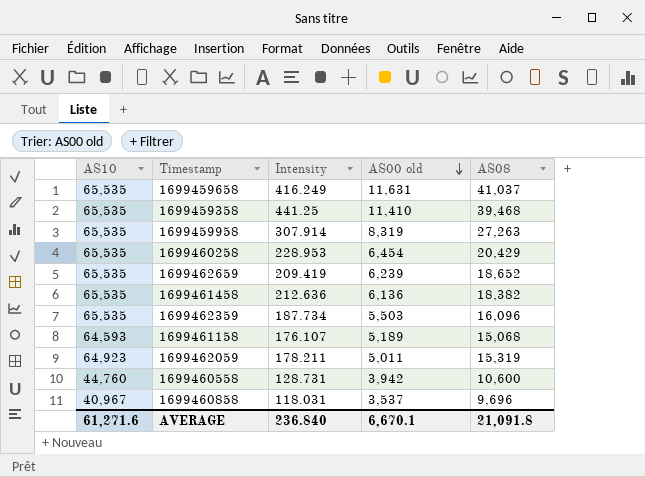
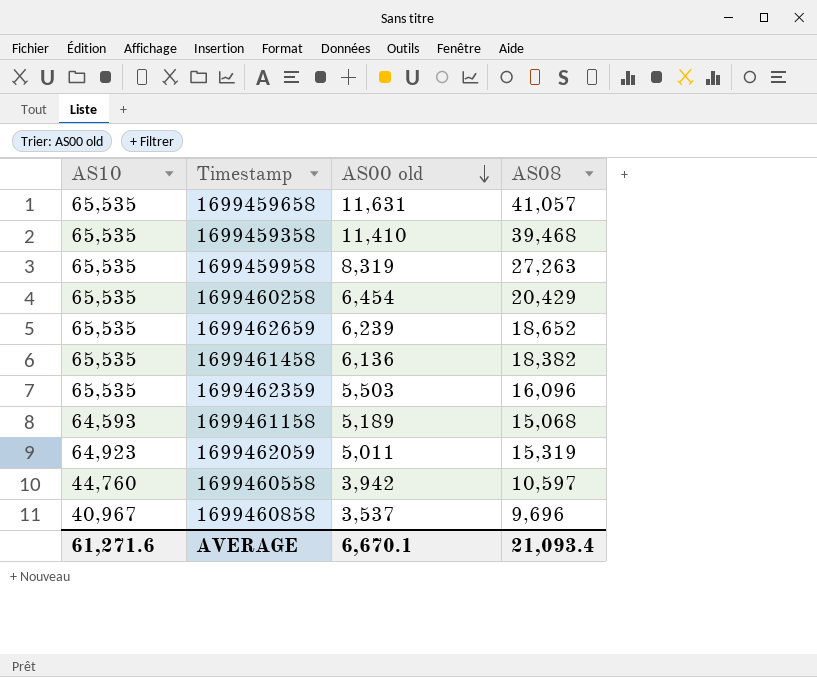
column Intensity | position: 3 -> none
1699459658 | AS08: 41,037 -> 41,057
1699460558 | AS08: 10,600 -> 10,597
AVERAGE | AS08: 21,091.8 -> 21,093.4

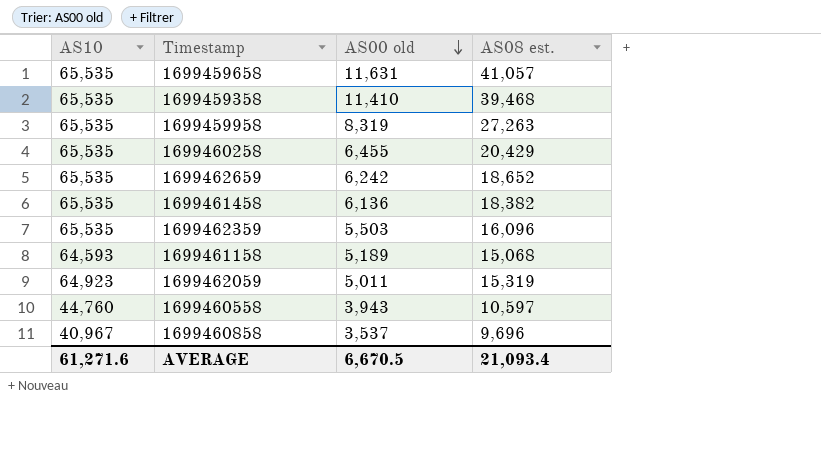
column name: AS08 -> AS08 est.
1699460258 | AS00 old: 6,454 -> 6,455
1699462659 | AS00 old: 6,239 -> 6,242
1699460558 | AS00 old: 3,942 -> 3,943
AVERAGE | AS00 old: 6,670.1 -> 6,670.5

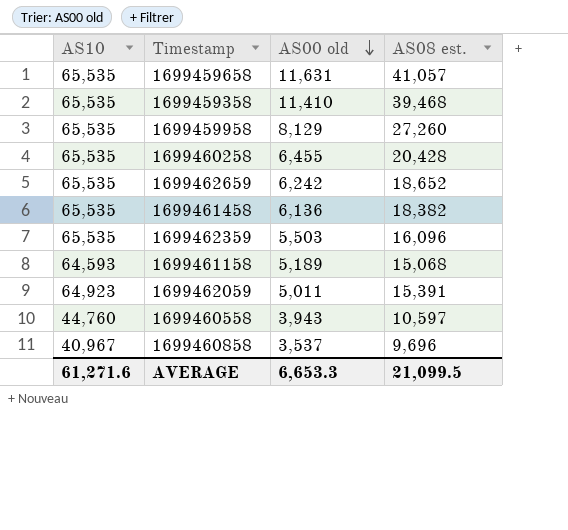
1699459958 | AS00 old: 8,319 -> 8,129
1699459958 | AS08 est.: 27,263 -> 27,260
1699460258 | AS08 est.: 20,429 -> 20,428
1699462059 | AS08 est.: 15,319 -> 15,391
AVERAGE | AS00 old: 6,670.5 -> 6,653.3
AVERAGE | AS08 est.: 21,093.4 -> 21,099.5

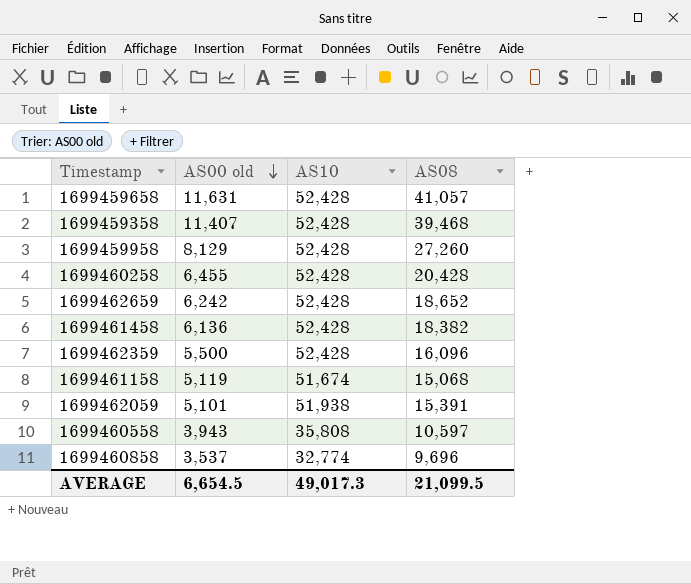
column AS10 | position: 1 -> 3
column name: AS08 est. -> AS08
1699459658 | AS10: 65,535 -> 52,428
1699459358 | AS00 old: 11,410 -> 11,407
1699459358 | AS10: 65,535 -> 52,428
1699459958 | AS10: 65,535 -> 52,428
1699460258 | AS10: 65,535 -> 52,428
1699462659 | AS10: 65,535 -> 52,428
1699461458 | AS10: 65,535 -> 52,428
1699462359 | AS00 old: 5,503 -> 5,500
1699462359 | AS10: 65,535 -> 52,428
1699461158 | AS00 old: 5,189 -> 5,119
1699461158 | AS10: 64,593 -> 51,674
1699462059 | AS00 old: 5,011 -> 5,101
1699462059 | AS10: 64,923 -> 51,938
1699460558 | AS10: 44,760 -> 35,808
1699460858 | AS10: 40,967 -> 32,774
AVERAGE | AS00 old: 6,653.3 -> 6,654.5
AVERAGE | AS10: 61,271.6 -> 49,017.3

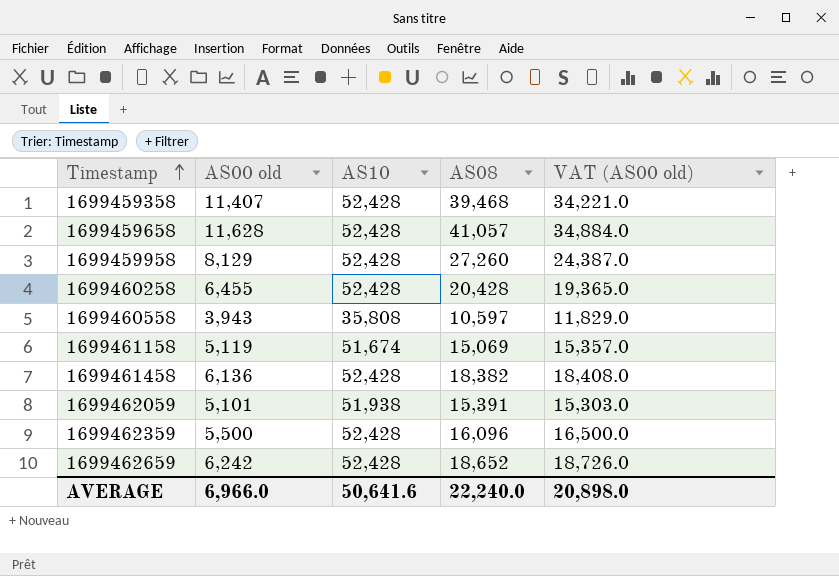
row order: AS00 old descending -> Timestamp ascending
column VAT (AS00 old) | formula: none -> [AS00 old] * 3
row 1699460858: 3,537 | 32,774 | 9,696 -> none
1699459658 | AS00 old: 11,631 -> 11,628
1699461158 | AS08: 15,068 -> 15,069
AVERAGE | AS00 old: 6,654.5 -> 6,966.0
AVERAGE | AS10: 49,017.3 -> 50,641.6
AVERAGE | AS08: 21,099.5 -> 22,240.0

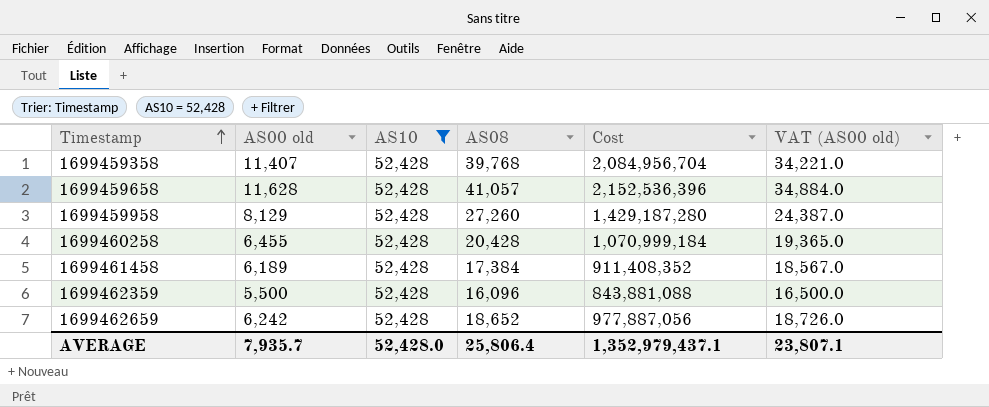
filter: none -> AS10 = 52,428
column Cost | formula: none -> [AS10] * [AS08]
1699459358 | AS08: 39,468 -> 39,768
1699461458 | AS00 old: 6,136 -> 6,189
1699461458 | AS08: 18,382 -> 17,384
1699461458 | VAT (AS00 old): 18,408.0 -> 18,567.0
AVERAGE | AS00 old: 6,966.0 -> 7,935.7
AVERAGE | AS10: 50,641.6 -> 52,428.0
AVERAGE | AS08: 22,240.0 -> 25,806.4
AVERAGE | VAT (AS00 old): 20,898.0 -> 23,807.1

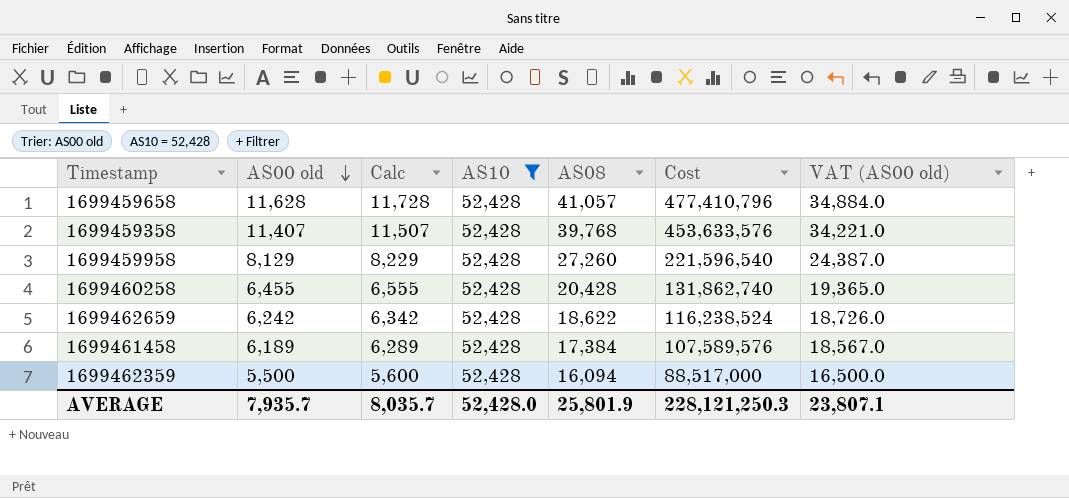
row order: Timestamp ascending -> AS00 old descending
column Calc | formula: none -> [AS00 old] + 100
column Cost | formula: [AS10] * [AS08] -> [AS00 old] * [AS08]
1699462659 | AS08: 18,652 -> 18,622
1699462359 | AS08: 16,096 -> 16,094
AVERAGE | AS08: 25,806.4 -> 25,801.9
AVERAGE | Cost: 1,352,979,437.1 -> 228,121,250.3

